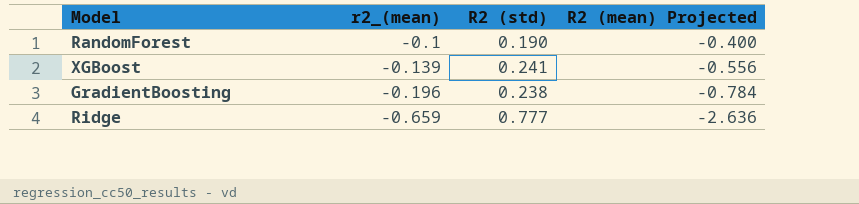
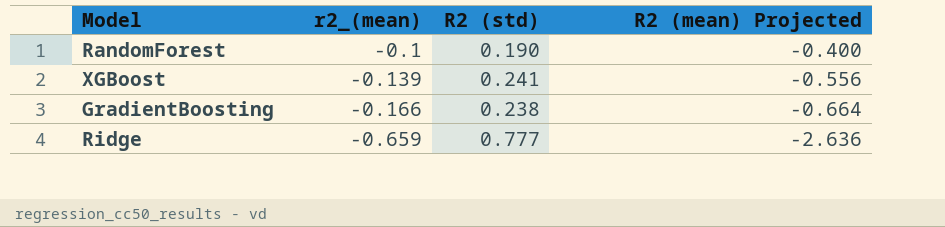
GradientBoosting | r2_(mean): -0.196 -> -0.166
GradientBoosting | R2 (mean) Projected: -0.784 -> -0.664

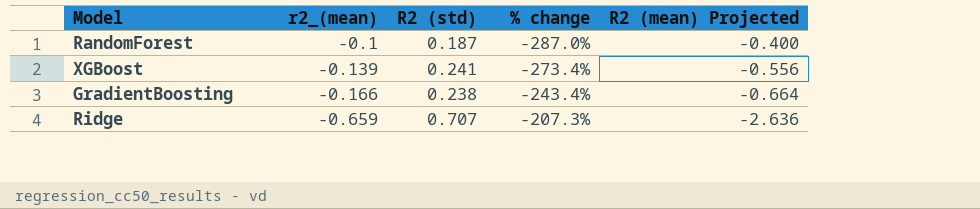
column % change | formula: none -> ([R2 (std)] - [r2_(mean)]) / [r2_(mean)]
RandomForest | R2 (std): 0.190 -> 0.187
Ridge | R2 (std): 0.777 -> 0.707

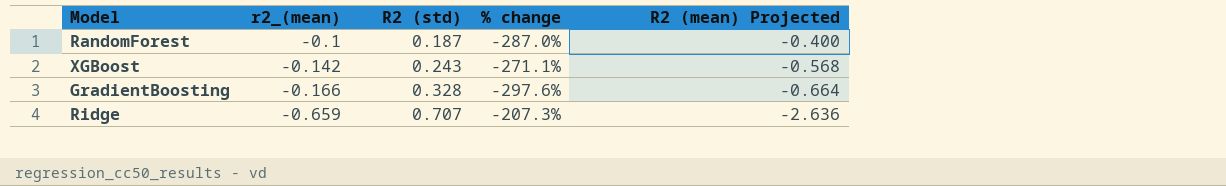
XGBoost | r2_(mean): -0.139 -> -0.142
XGBoost | R2 (std): 0.241 -> 0.243
XGBoost | % change: -273.4% -> -271.1%
XGBoost | R2 (mean) Projected: -0.556 -> -0.568
GradientBoosting | R2 (std): 0.238 -> 0.328
GradientBoosting | % change: -243.4% -> -297.6%

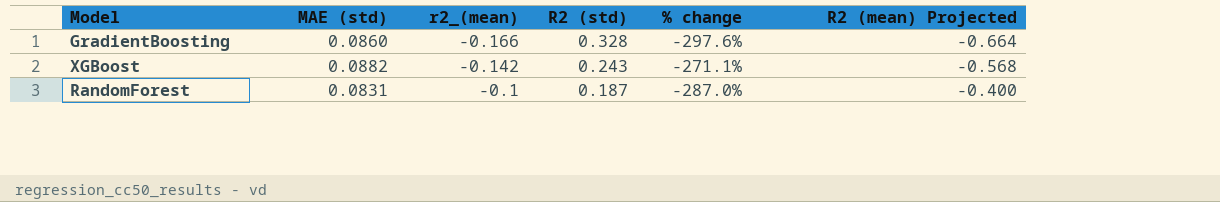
row order: r2_(mean) descending -> r2_(mean) ascending
column MAE (std) | position: none -> 2
row Ridge: -0.659 | 0.707 | -207.3% | -2.636 -> none

